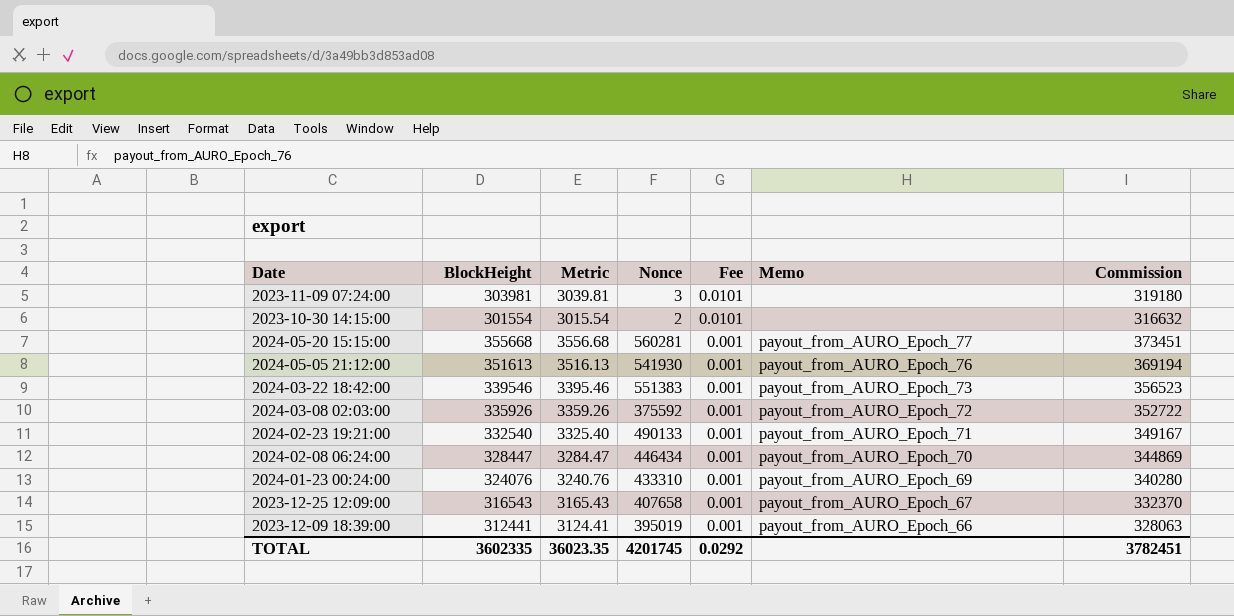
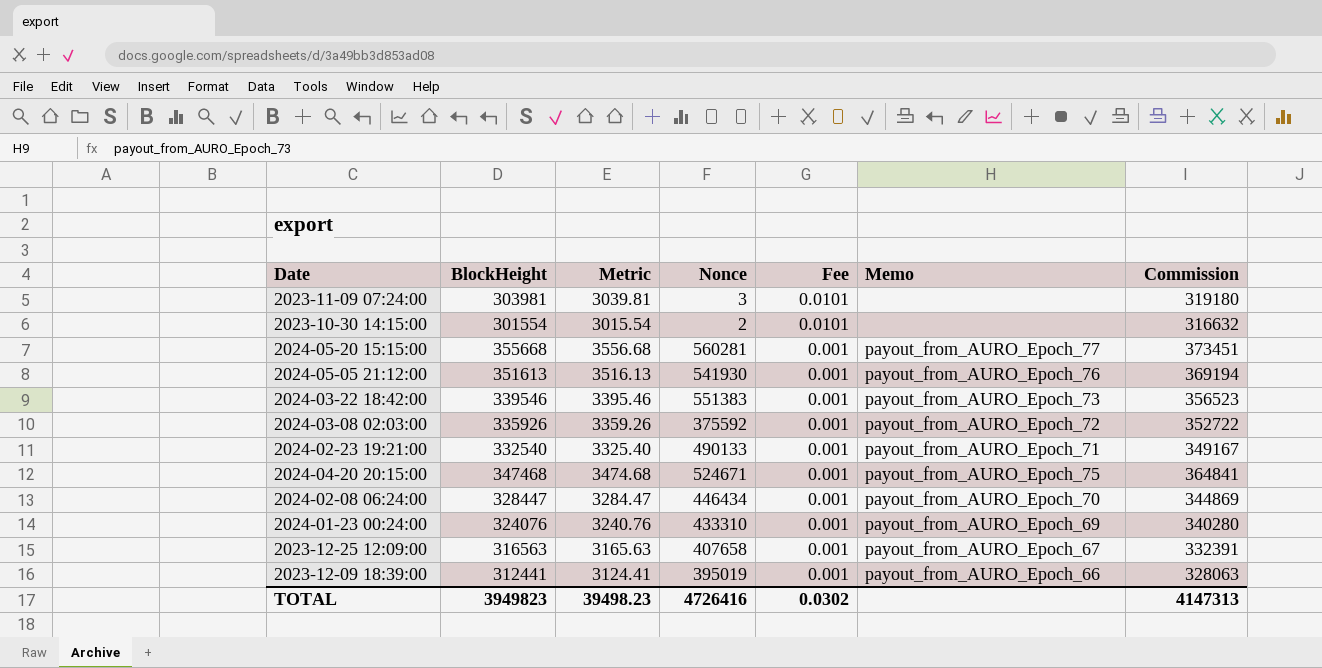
row 2024-04-20 20:15:00: none -> 347468 | 3474.68 | 524671 | 0.001 | payout_from_AURO_Epoch_75 | 364841
2023-12-25 12:09:00 | BlockHeight: 316543 -> 316563
2023-12-25 12:09:00 | Metric: 3165.43 -> 3165.63
2023-12-25 12:09:00 | Commission: 332370 -> 332391
TOTAL | BlockHeight: 3602335 -> 3949823
TOTAL | Metric: 36023.35 -> 39498.23
TOTAL | Nonce: 4201745 -> 4726416
TOTAL | Fee: 0.0292 -> 0.0302
TOTAL | Commission: 3782451 -> 4147313

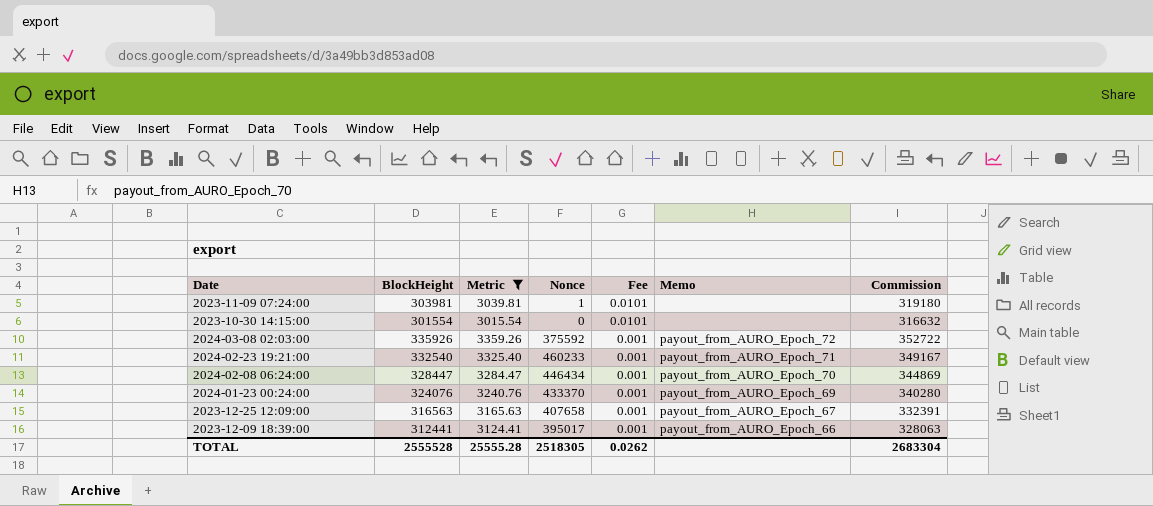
filter: none -> Metric <= 3359.26
2023-11-09 07:24:00 | Nonce: 3 -> 1
2023-10-30 14:15:00 | Nonce: 2 -> 0
2024-02-23 19:21:00 | Nonce: 490133 -> 460233
2024-01-23 00:24:00 | Nonce: 433310 -> 433370
2023-12-09 18:39:00 | Nonce: 395019 -> 395017
TOTAL | BlockHeight: 3949823 -> 2555528
TOTAL | Metric: 39498.23 -> 25555.28
TOTAL | Nonce: 4726416 -> 2518305
TOTAL | Fee: 0.0302 -> 0.0262
TOTAL | Commission: 4147313 -> 2683304

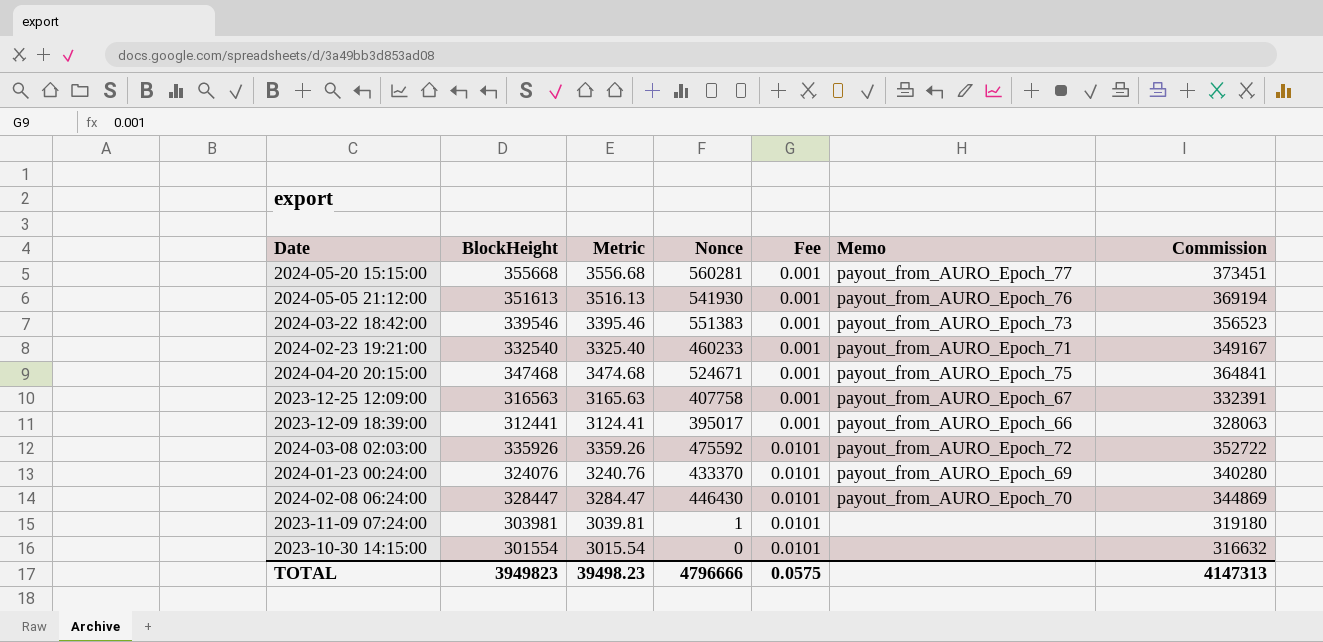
filter: Metric <= 3359.26 -> none
row order: Fee descending -> Fee ascending
2023-12-25 12:09:00 | Nonce: 407658 -> 407758
2024-03-08 02:03:00 | Nonce: 375592 -> 475592
2024-03-08 02:03:00 | Fee: 0.001 -> 0.0101
2024-01-23 00:24:00 | Fee: 0.001 -> 0.0101
2024-02-08 06:24:00 | Nonce: 446434 -> 446430
2024-02-08 06:24:00 | Fee: 0.001 -> 0.0101
TOTAL | BlockHeight: 2555528 -> 3949823
TOTAL | Metric: 25555.28 -> 39498.23
TOTAL | Nonce: 2518305 -> 4796666
TOTAL | Fee: 0.0262 -> 0.0575
TOTAL | Commission: 2683304 -> 4147313

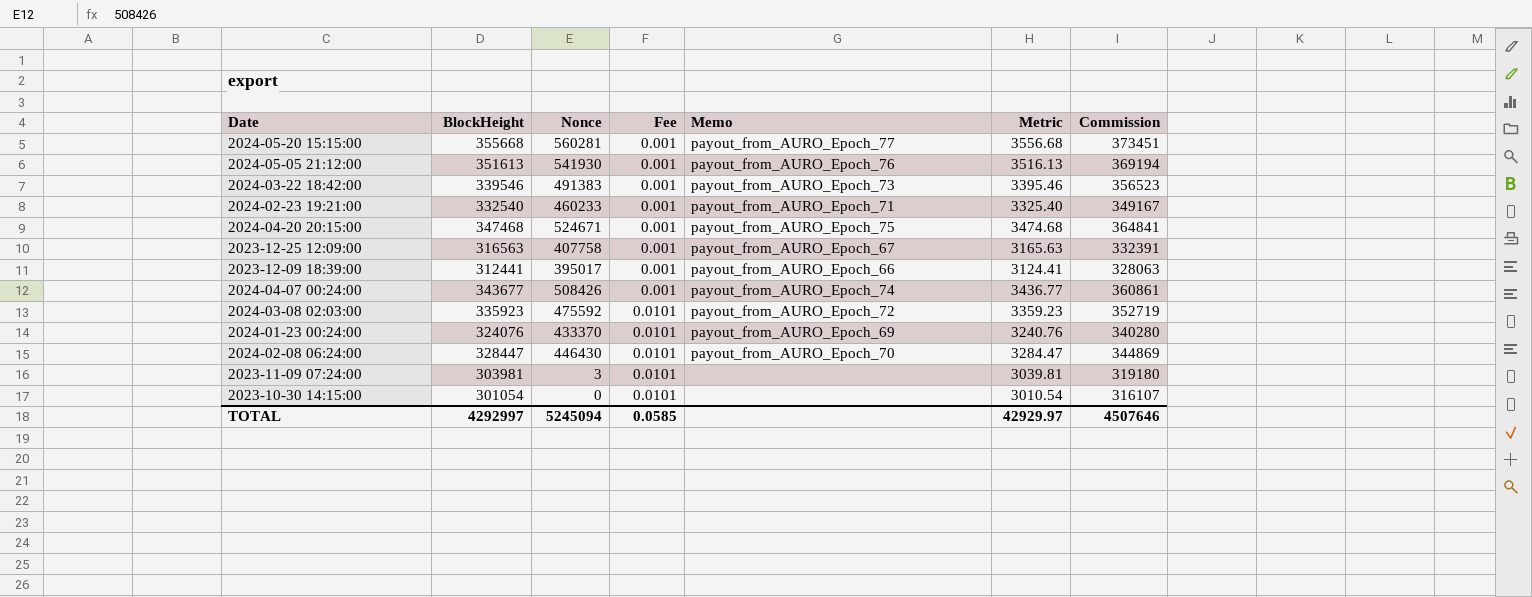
column Metric | position: 3 -> 6
2024-03-22 18:42:00 | Nonce: 551383 -> 491383
row 2024-04-07 00:24:00: none -> 343677 | 508426 | 0.001 | payout_from_AURO_Epoch_74 | 3436.77 | 360861
2024-03-08 02:03:00 | BlockHeight: 335926 -> 335923
2024-03-08 02:03:00 | Metric: 3359.26 -> 3359.23
2024-03-08 02:03:00 | Commission: 352722 -> 352719
2023-11-09 07:24:00 | Nonce: 1 -> 3
2023-10-30 14:15:00 | BlockHeight: 301554 -> 301054
2023-10-30 14:15:00 | Metric: 3015.54 -> 3010.54
2023-10-30 14:15:00 | Commission: 316632 -> 316107
TOTAL | BlockHeight: 3949823 -> 4292997
TOTAL | Nonce: 4796666 -> 5245094
TOTAL | Fee: 0.0575 -> 0.0585
TOTAL | Metric: 39498.23 -> 42929.97
TOTAL | Commission: 4147313 -> 4507646

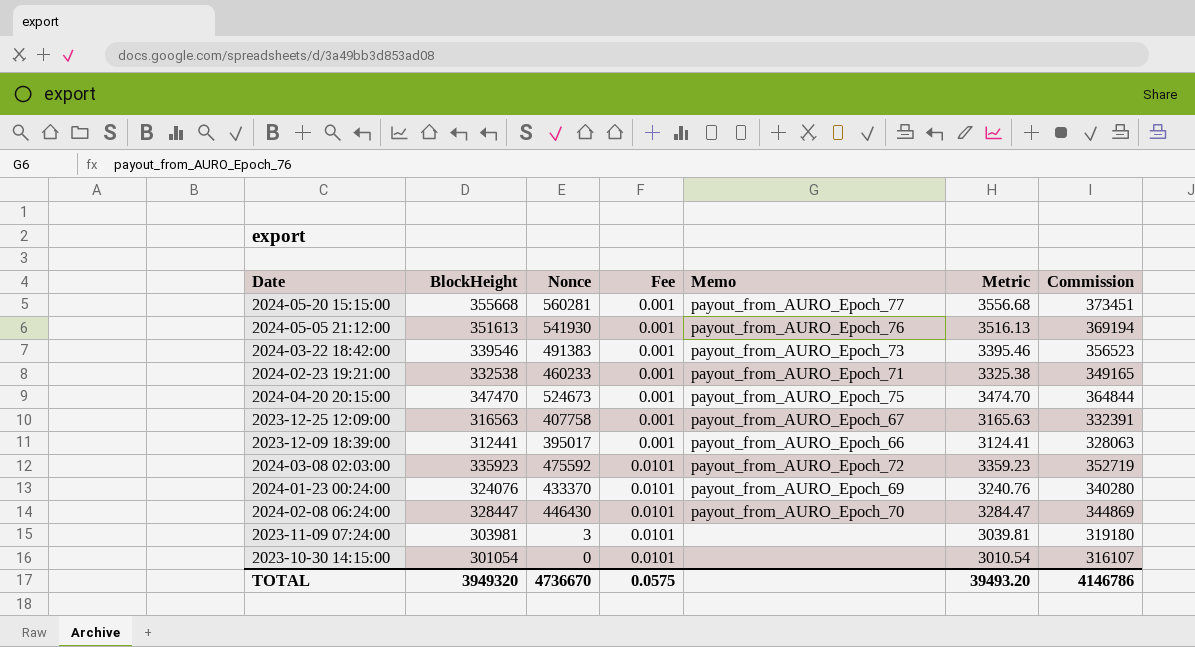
row 2024-04-07 00:24:00: 343677 | 508426 | 0.001 | payout_from_AURO_Epoch_74 | 3436.77 | 360861 -> none
2024-02-23 19:21:00 | BlockHeight: 332540 -> 332538
2024-02-23 19:21:00 | Metric: 3325.40 -> 3325.38
2024-02-23 19:21:00 | Commission: 349167 -> 349165
2024-04-20 20:15:00 | BlockHeight: 347468 -> 347470
2024-04-20 20:15:00 | Nonce: 524671 -> 524673
2024-04-20 20:15:00 | Metric: 3474.68 -> 3474.70
2024-04-20 20:15:00 | Commission: 364841 -> 364844
TOTAL | BlockHeight: 4292997 -> 3949320
TOTAL | Nonce: 5245094 -> 4736670
TOTAL | Fee: 0.0585 -> 0.0575
TOTAL | Metric: 42929.97 -> 39493.20
TOTAL | Commission: 4507646 -> 4146786

